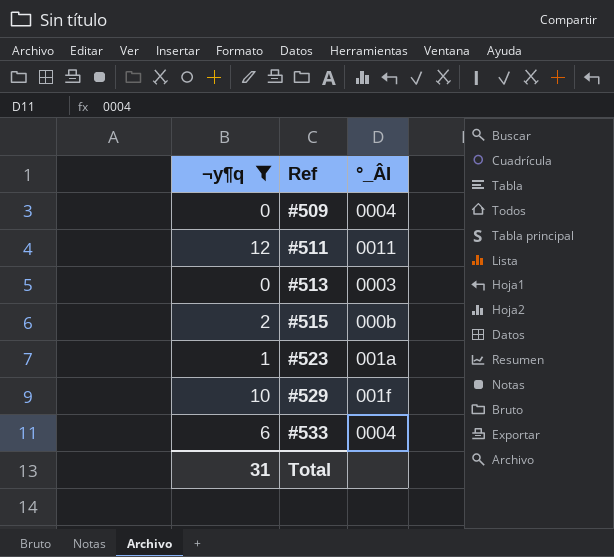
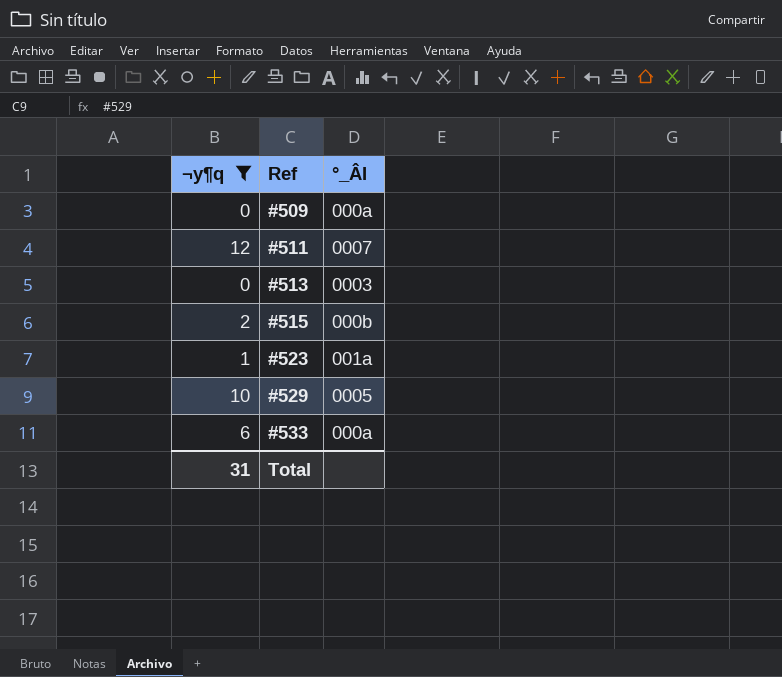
#509 | °_ÂI: 0004 -> 000a
#511 | °_ÂI: 0011 -> 0007
#529 | °_ÂI: 001f -> 0005
#533 | °_ÂI: 0004 -> 000a

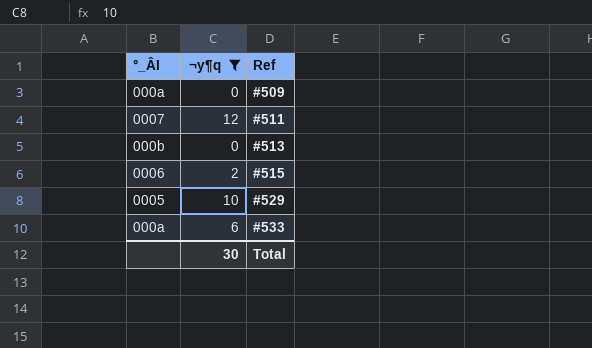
column °_ÂI | position: 3 -> 1
row #523: 1 | 001a -> none
#513 | °_ÂI: 0003 -> 000b
#515 | °_ÂI: 000b -> 0006
Total | ¬y¶q: 31 -> 30

